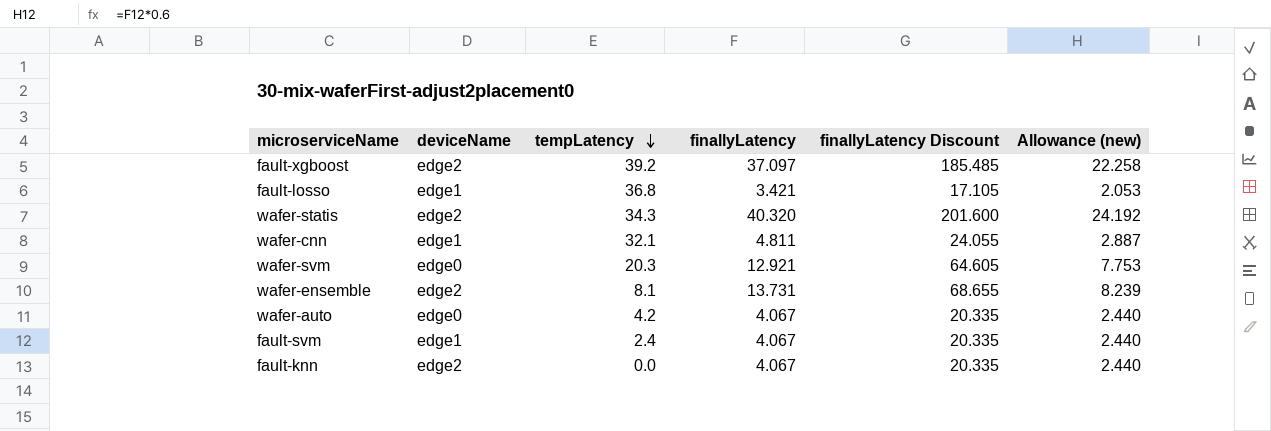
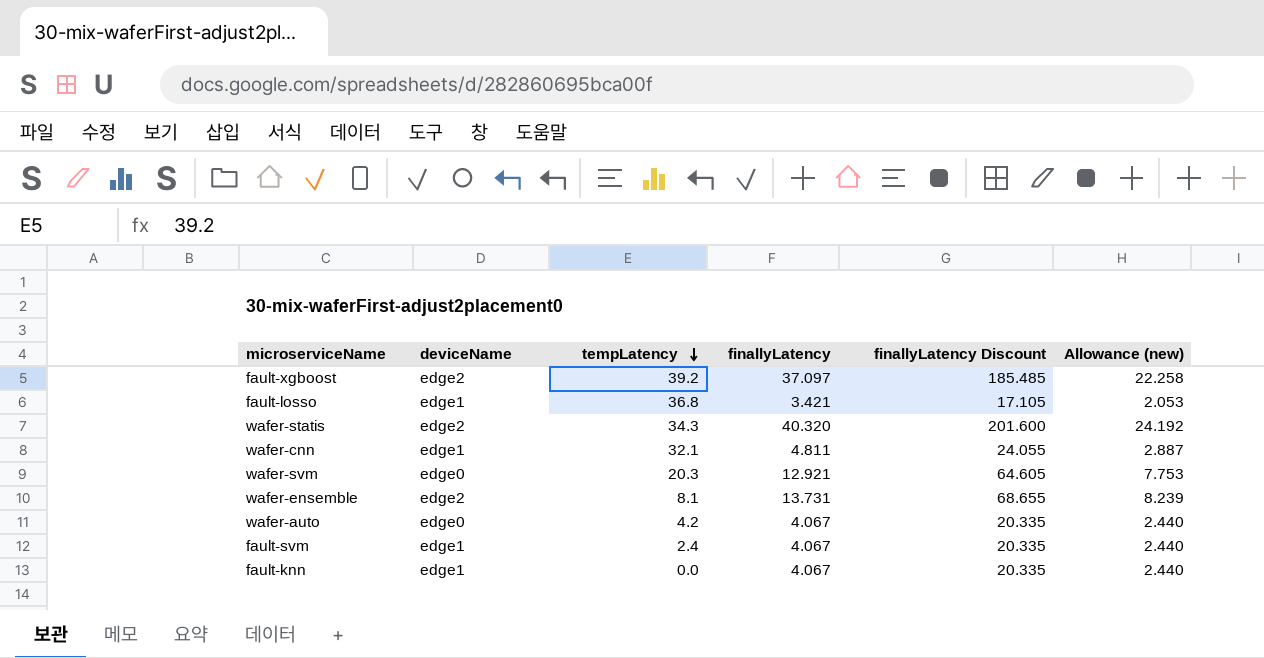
fault-knn | deviceName: edge2 -> edge1

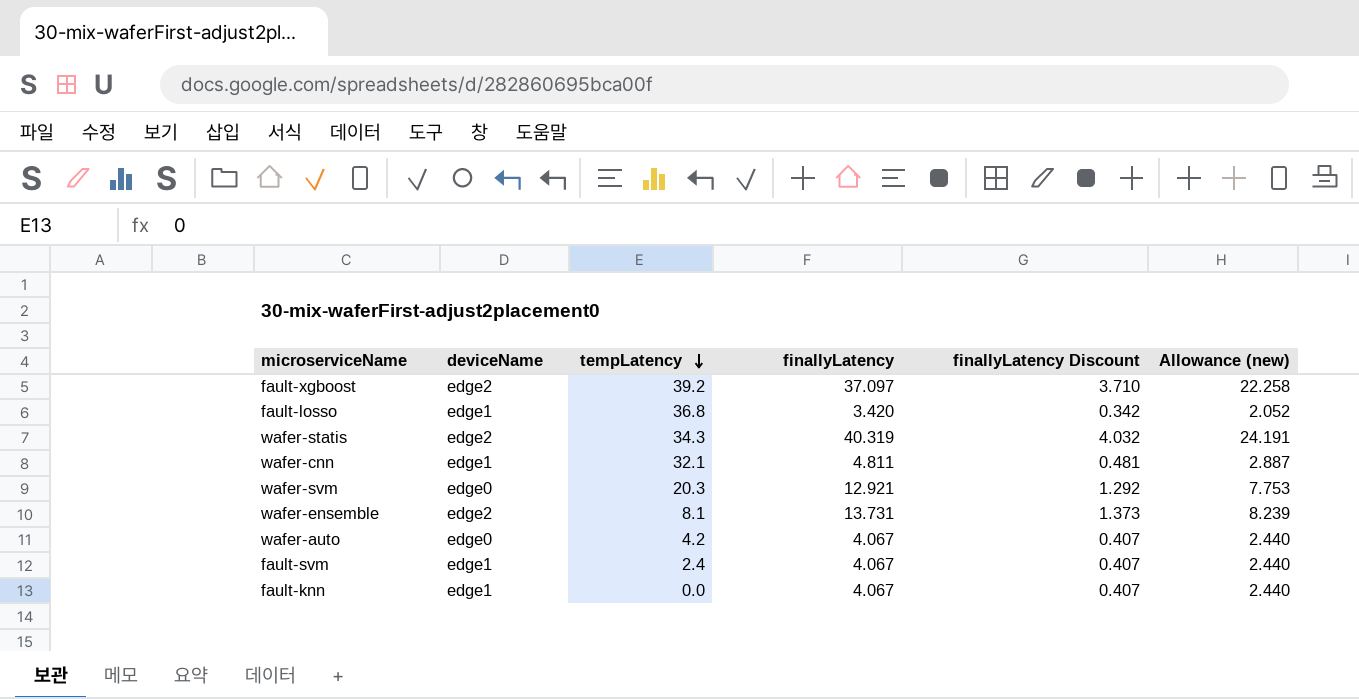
column finallyLatency Discount | formula: [finallyLatency] * 5 -> [finallyLatency] * 0.1
fault-losso | finallyLatency: 3.421 -> 3.420
fault-losso | Allowance (new): 2.053 -> 2.052
wafer-statis | finallyLatency: 40.320 -> 40.319
wafer-statis | Allowance (new): 24.192 -> 24.191

